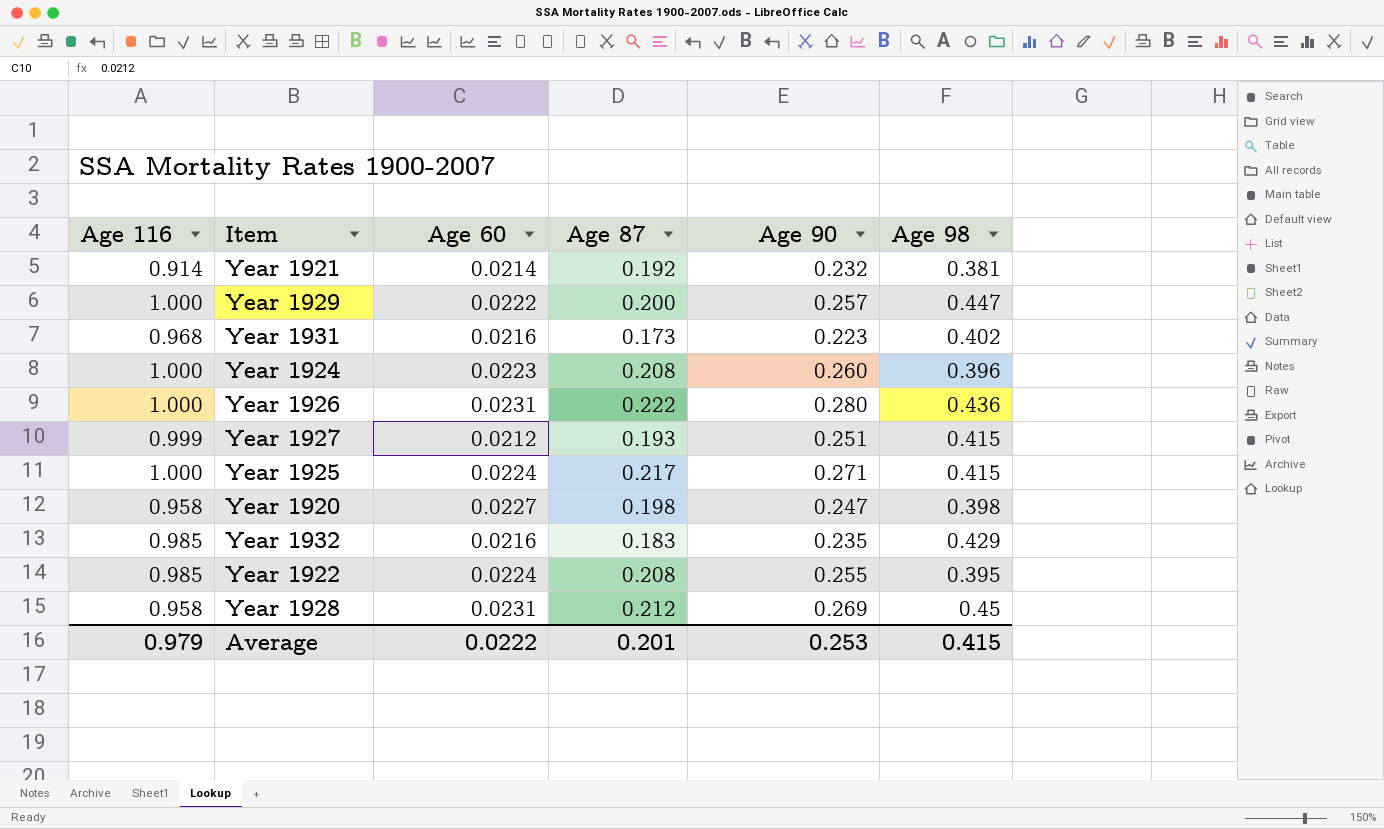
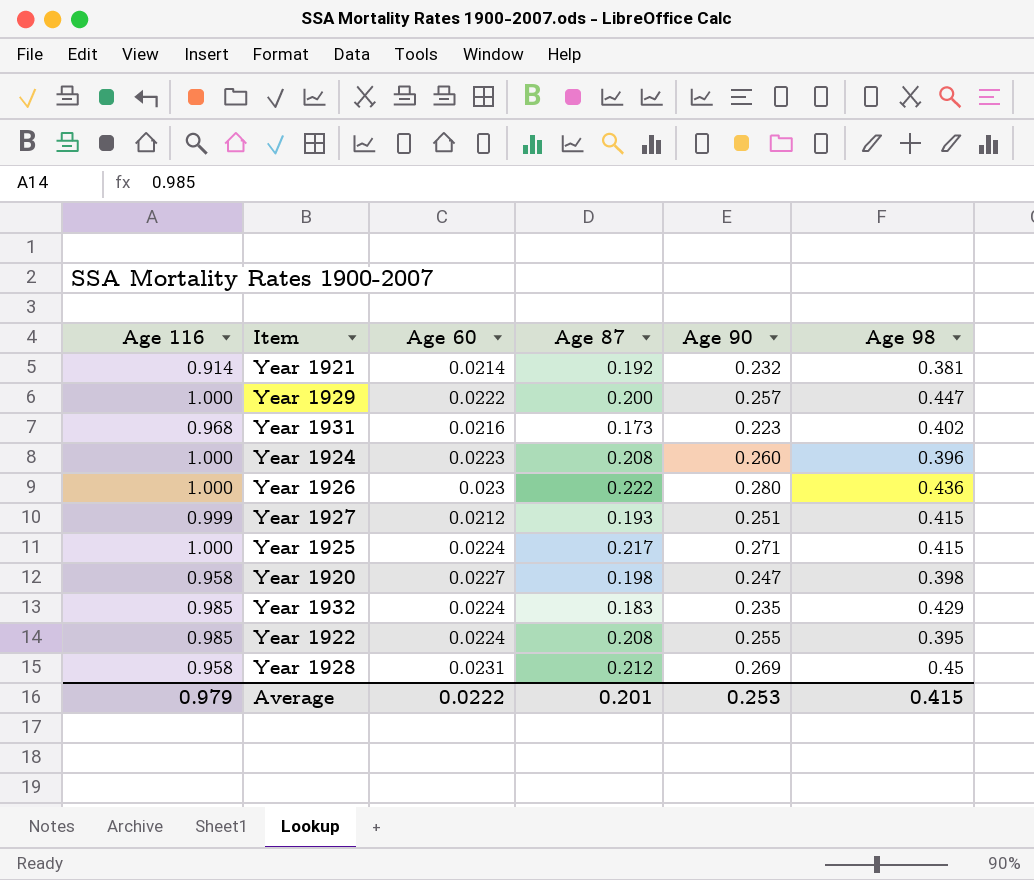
Year 1926 | Age 60: 0.0231 -> 0.023
Year 1932 | Age 60: 0.0216 -> 0.0224

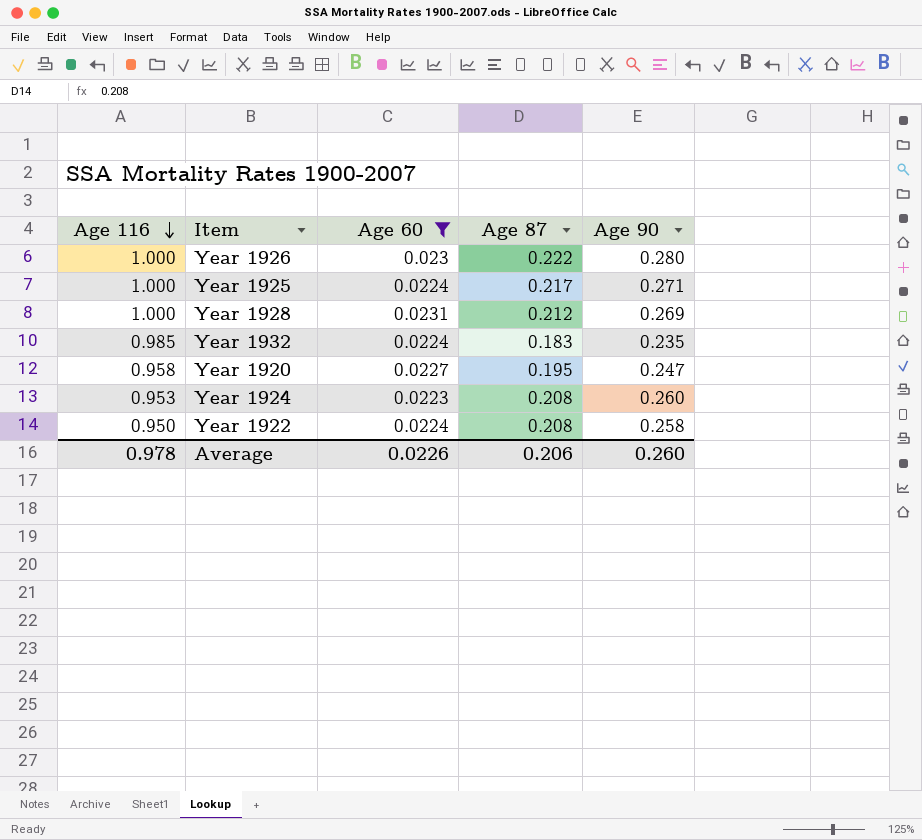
filter: none -> Age 60 >= 0.0223
row order: none -> Age 116 descending
column Age 98 | position: 6 -> none
Year 1928 | Age 116: 0.958 -> 1.000
Year 1920 | Age 87: 0.198 -> 0.195
Year 1924 | Age 116: 1.000 -> 0.953
Year 1922 | Age 116: 0.985 -> 0.950
Year 1922 | Age 90: 0.255 -> 0.258
Average | Age 116: 0.979 -> 0.978
Average | Age 60: 0.0222 -> 0.0226
Average | Age 87: 0.201 -> 0.206
Average | Age 90: 0.253 -> 0.260

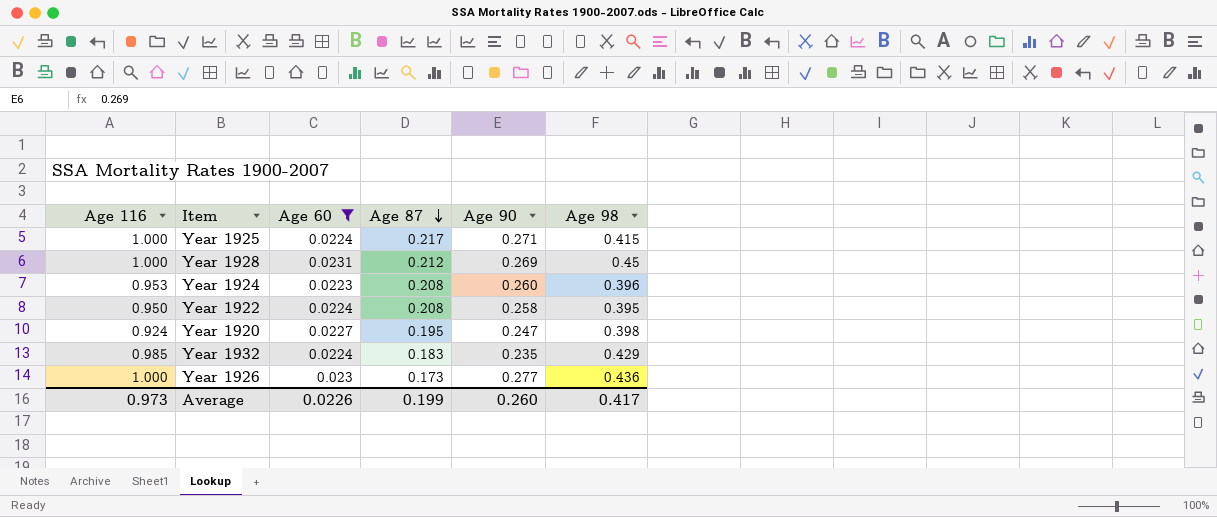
row order: Age 116 descending -> Age 87 descending
column Age 98 | position: none -> 6
Year 1920 | Age 116: 0.958 -> 0.924
Year 1926 | Age 87: 0.222 -> 0.173
Year 1926 | Age 90: 0.280 -> 0.277
Average | Age 116: 0.978 -> 0.973
Average | Age 87: 0.206 -> 0.199

